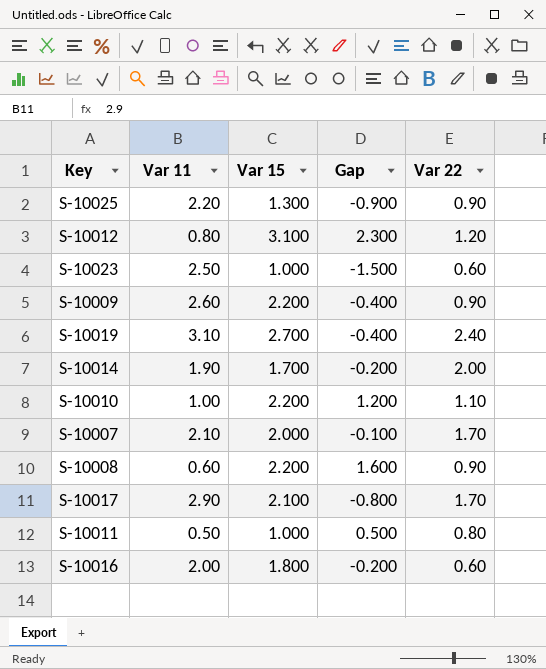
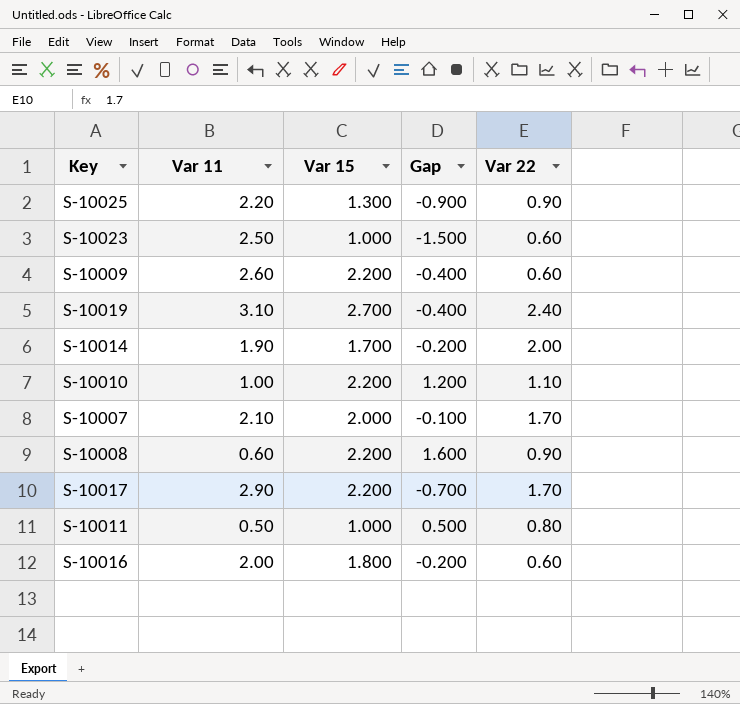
row S-10012: 0.80 | 3.100 | 2.300 | 1.20 -> none
S-10009 | Var 22: 0.90 -> 0.60
S-10017 | Var 15: 2.100 -> 2.200
S-10017 | Gap: -0.800 -> -0.700

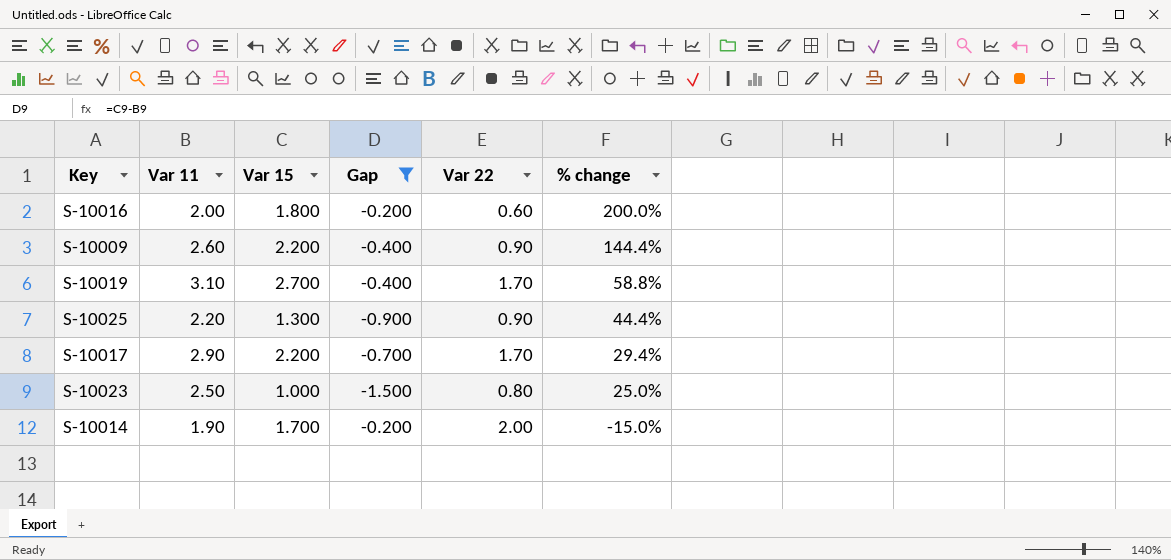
filter: none -> Gap <= -0.200
row order: none -> % change descending
column % change | formula: none -> ([Var 15] - [Var 22]) / [Var 22]
S-10009 | Var 22: 0.60 -> 0.90
S-10019 | Var 22: 2.40 -> 1.70
S-10023 | Var 22: 0.60 -> 0.80

